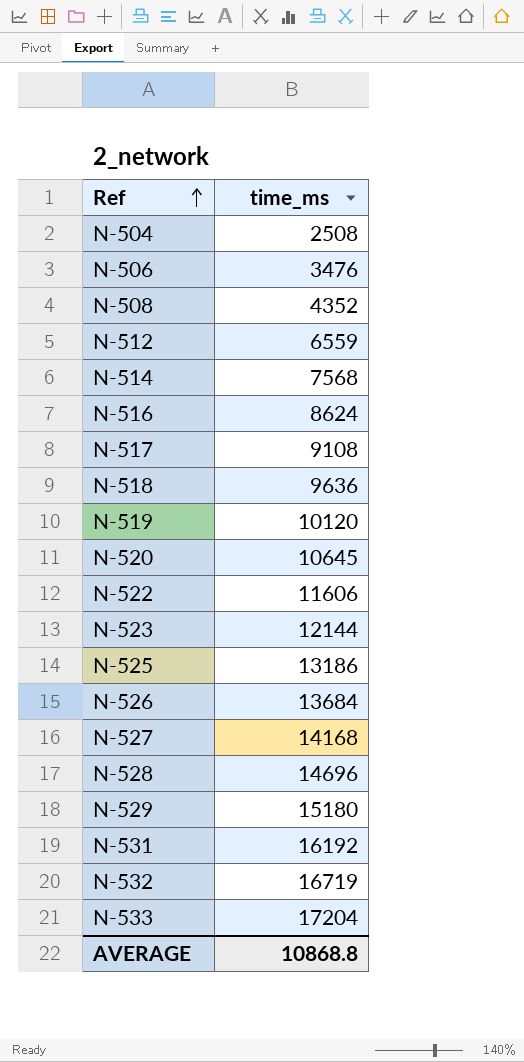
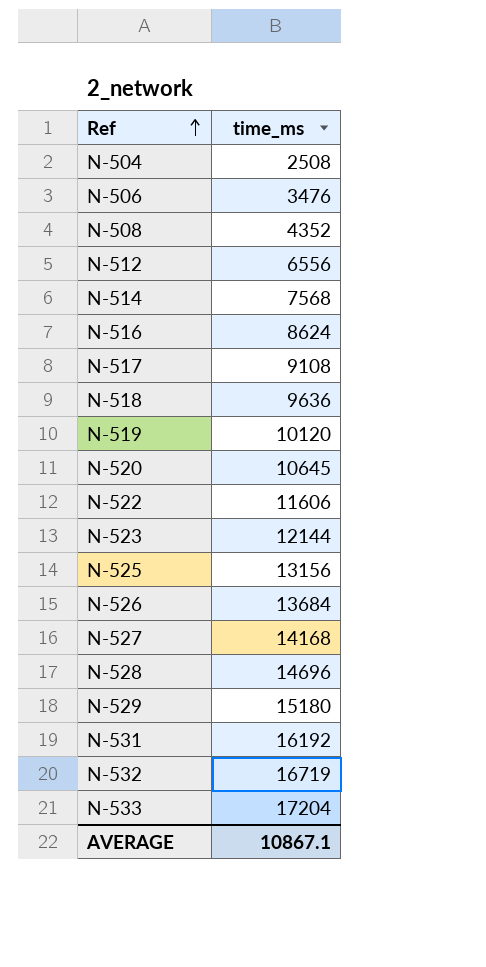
N-512 | time_ms: 6559 -> 6556
N-525 | time_ms: 13186 -> 13156
AVERAGE | time_ms: 10868.8 -> 10867.1

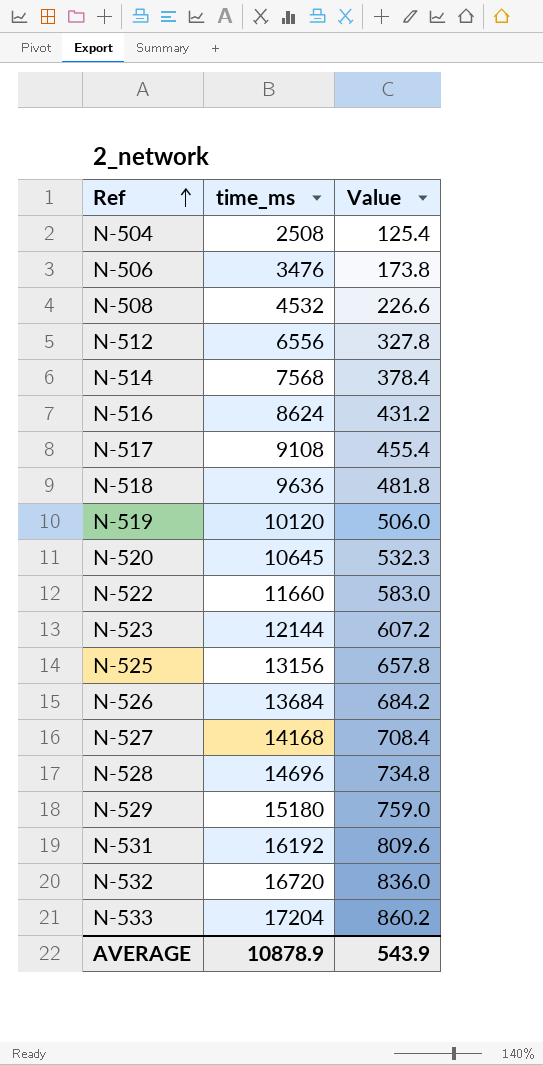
column Value | formula: none -> [time_ms] * 0.05
N-508 | time_ms: 4352 -> 4532
N-522 | time_ms: 11606 -> 11660
N-532 | time_ms: 16719 -> 16720
AVERAGE | time_ms: 10867.1 -> 10878.9

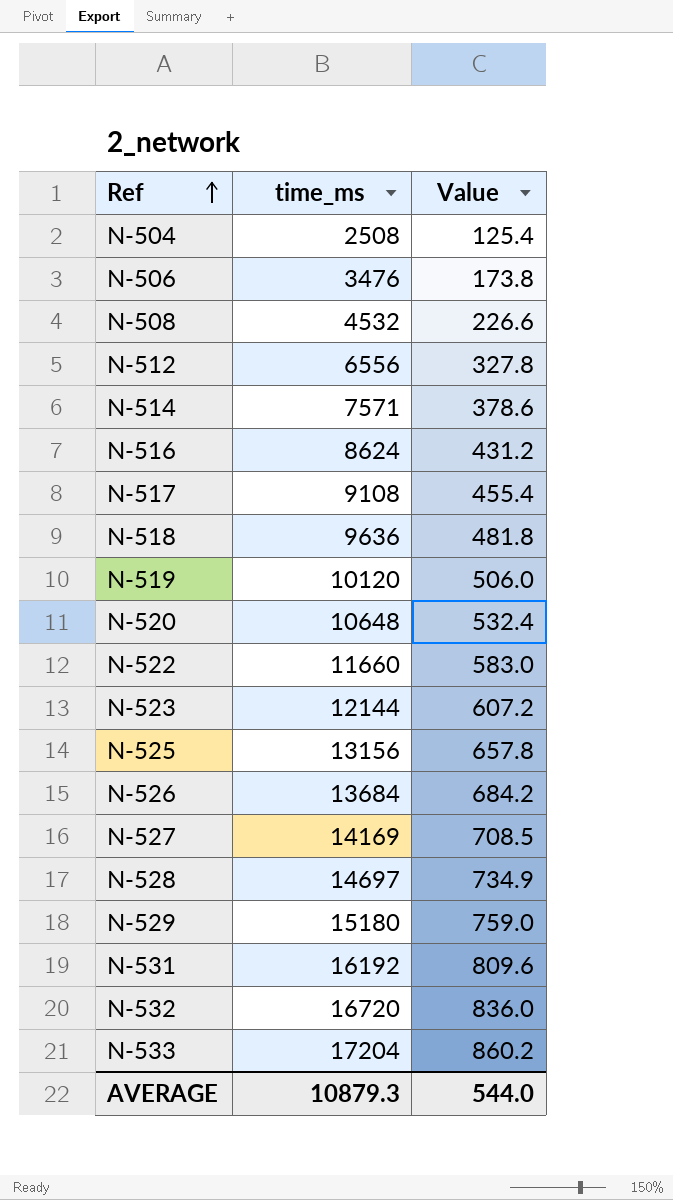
N-514 | time_ms: 7568 -> 7571
N-514 | Value: 378.4 -> 378.6
N-520 | time_ms: 10645 -> 10648
N-520 | Value: 532.3 -> 532.4
N-527 | time_ms: 14168 -> 14169
N-527 | Value: 708.4 -> 708.5
N-528 | time_ms: 14696 -> 14697
N-528 | Value: 734.8 -> 734.9
AVERAGE | time_ms: 10878.9 -> 10879.3
AVERAGE | Value: 543.9 -> 544.0

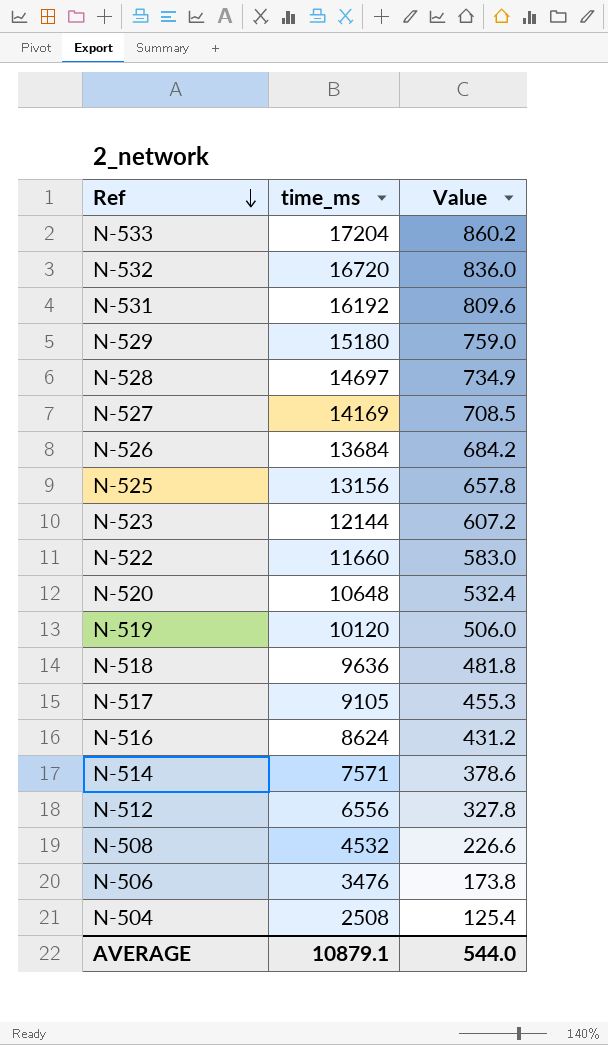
row order: Ref ascending -> Ref descending
N-517 | time_ms: 9108 -> 9105
N-517 | Value: 455.4 -> 455.3
AVERAGE | time_ms: 10879.3 -> 10879.1

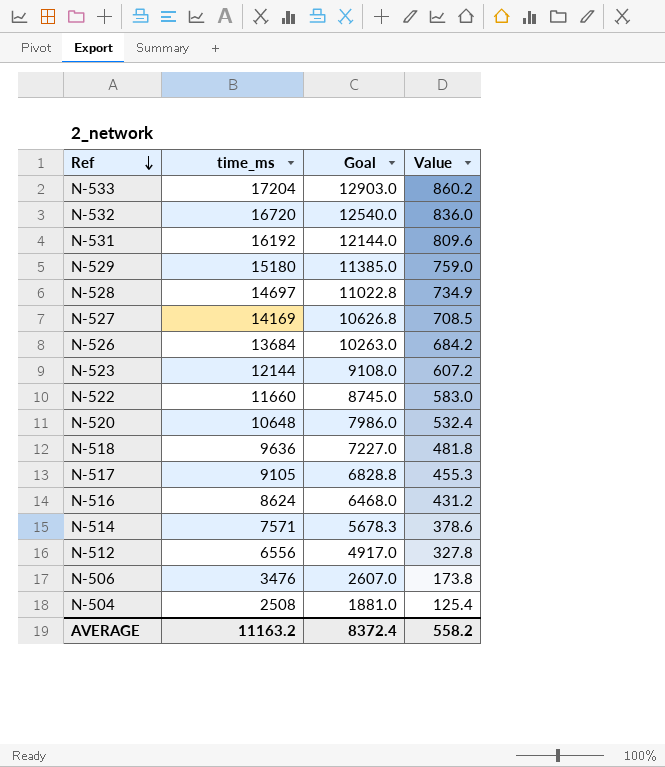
column Goal | formula: none -> [time_ms] * 0.75
row N-525: 13156 | 657.8 -> none
row N-519: 10120 | 506.0 -> none
row N-508: 4532 | 226.6 -> none
AVERAGE | time_ms: 10879.1 -> 11163.2
AVERAGE | Value: 544.0 -> 558.2

